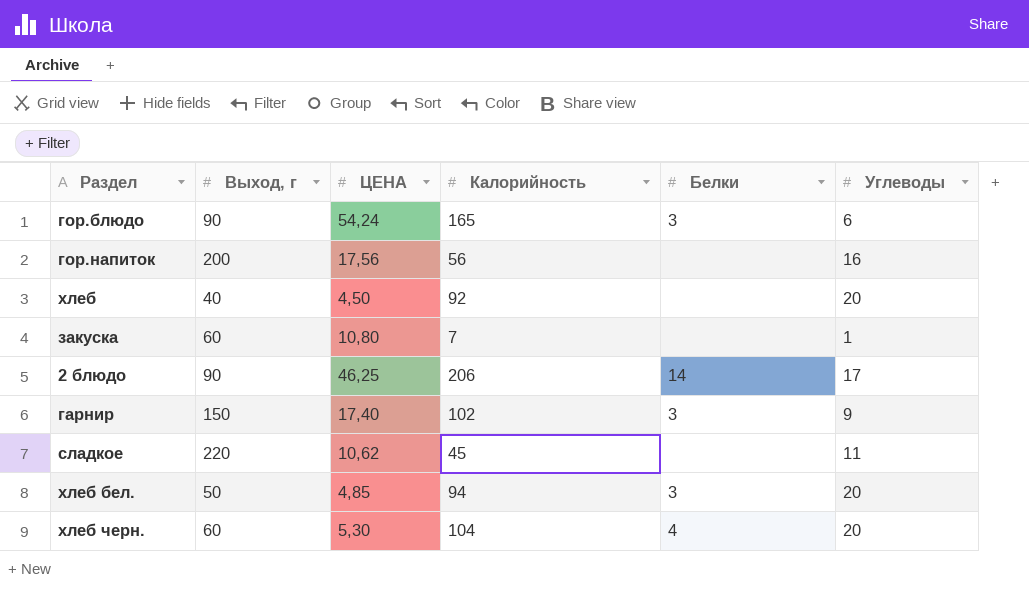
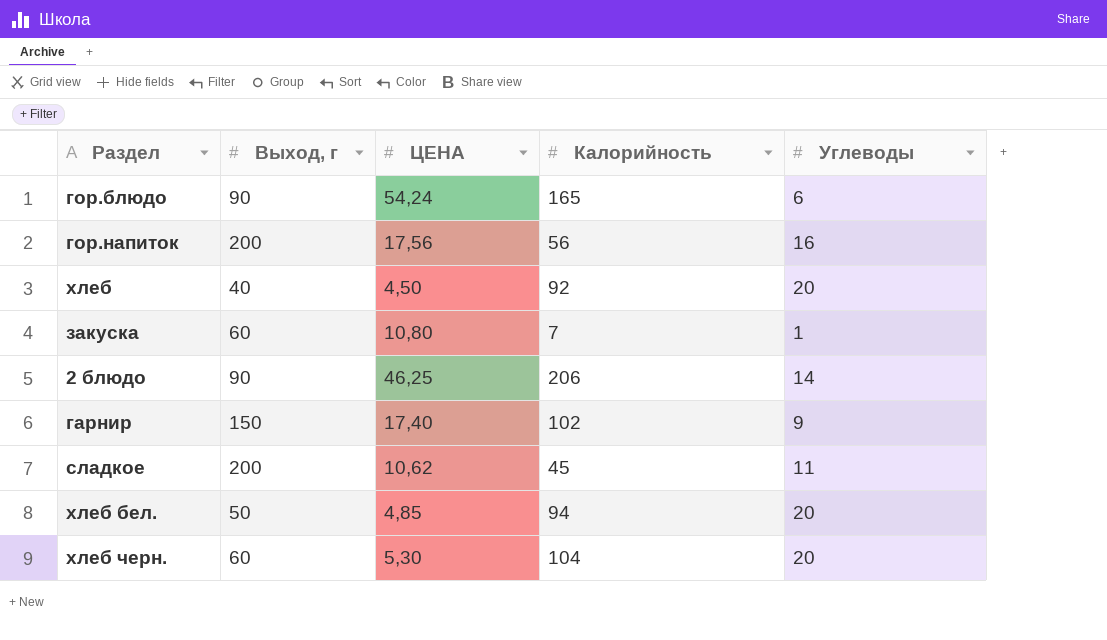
column Белки | position: 5 -> none
2 блюдо | Углеводы: 17 -> 14
сладкое | Выход, г: 220 -> 200

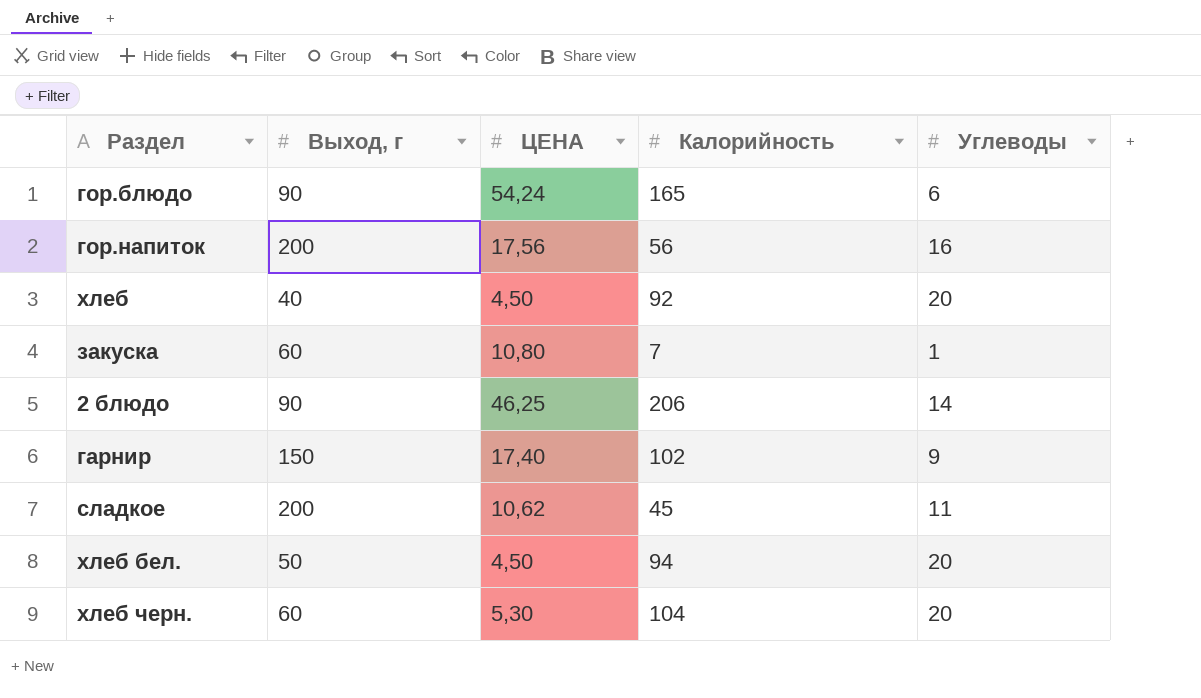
хлеб бел. | ЦЕНА: 4,85 -> 4,50

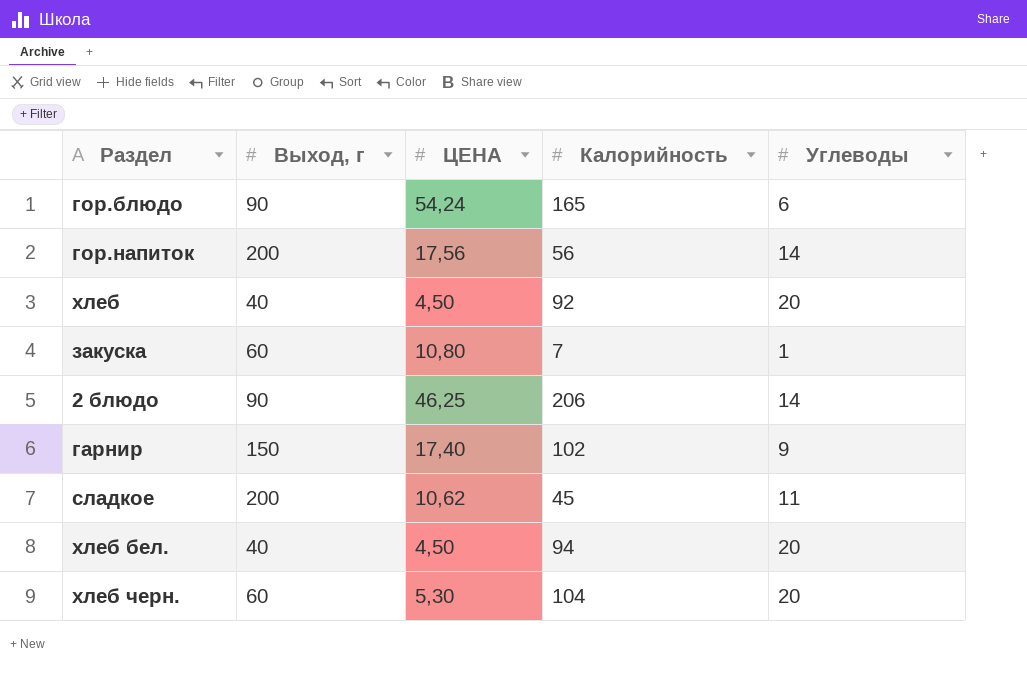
гор.напиток | Углеводы: 16 -> 14
хлеб бел. | Выход, г: 50 -> 40

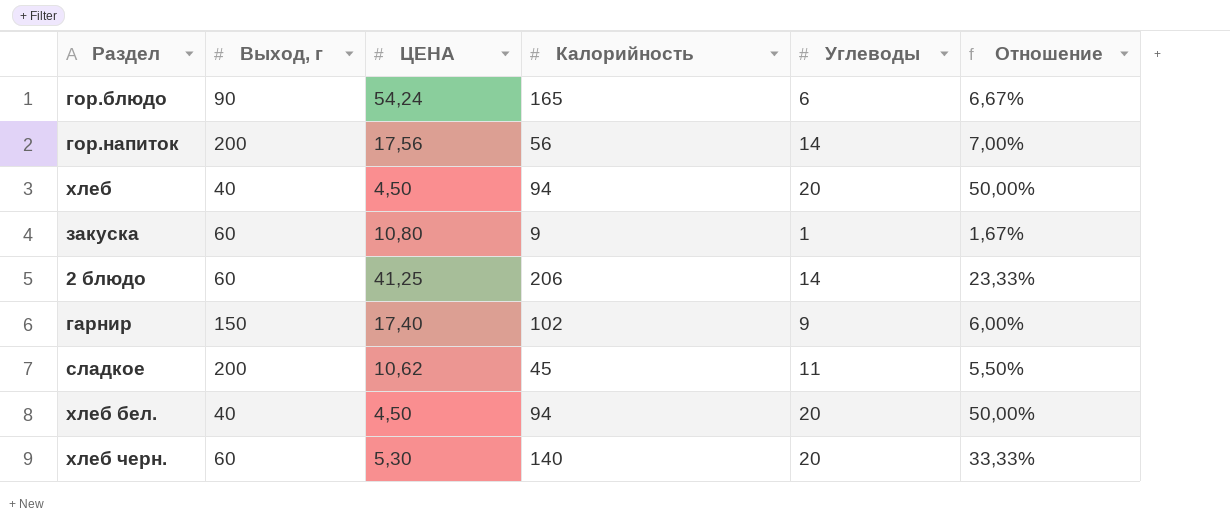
column Отношение | formula: none -> [Углеводы] / [Выход, г]
хлеб | Калорийность: 92 -> 94
закуска | Калорийность: 7 -> 9
2 блюдо | Выход, г: 90 -> 60
2 блюдо | ЦЕНА: 46,25 -> 41,25
хлеб черн. | Калорийность: 104 -> 140

